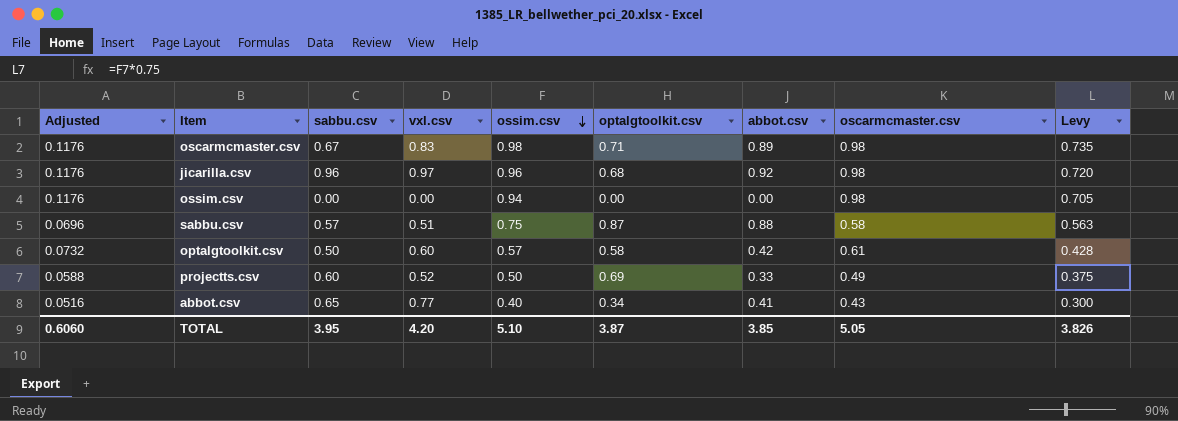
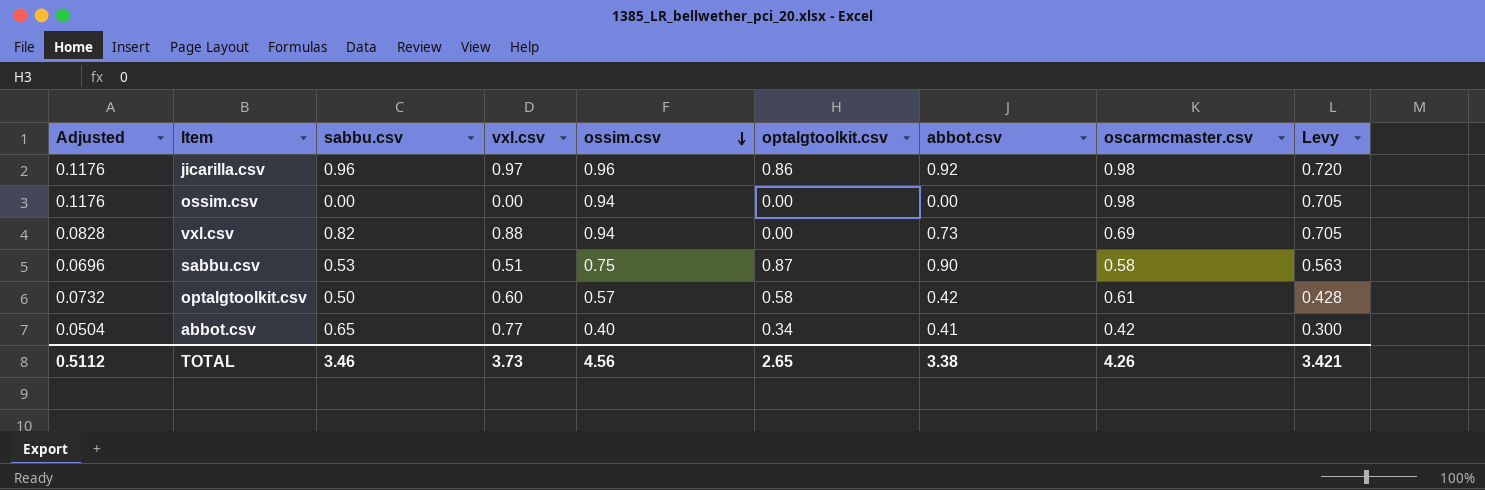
row oscarmcmaster.csv: 0.1176 | 0.67 | 0.83 | 0.98 | 0.71 | 0.89 | 0.98 | 0.735 -> none
row projectts.csv: 0.0588 | 0.60 | 0.52 | 0.50 | 0.69 | 0.33 | 0.49 | 0.375 -> none
jicarilla.csv | optalgtoolkit.csv: 0.68 -> 0.86
row vxl.csv: none -> 0.0828 | 0.82 | 0.88 | 0.94 | 0.00 | 0.73 | 0.69 | 0.705
sabbu.csv | sabbu.csv: 0.57 -> 0.53
sabbu.csv | abbot.csv: 0.88 -> 0.90
abbot.csv | Adjusted: 0.0516 -> 0.0504
abbot.csv | oscarmcmaster.csv: 0.43 -> 0.42
TOTAL | Adjusted: 0.6060 -> 0.5112
TOTAL | sabbu.csv: 3.95 -> 3.46
TOTAL | vxl.csv: 4.20 -> 3.73
TOTAL | ossim.csv: 5.10 -> 4.56
TOTAL | optalgtoolkit.csv: 3.87 -> 2.65
TOTAL | abbot.csv: 3.85 -> 3.38
TOTAL | oscarmcmaster.csv: 5.05 -> 4.26
TOTAL | Levy: 3.826 -> 3.421

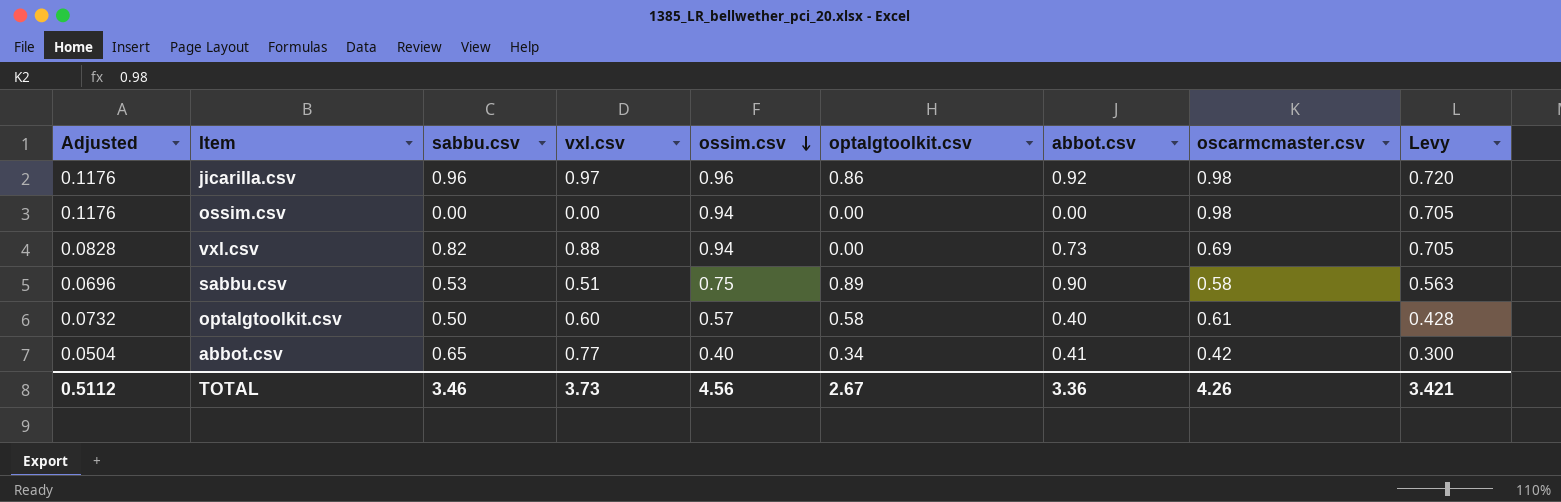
sabbu.csv | optalgtoolkit.csv: 0.87 -> 0.89
optalgtoolkit.csv | abbot.csv: 0.42 -> 0.40
TOTAL | optalgtoolkit.csv: 2.65 -> 2.67
TOTAL | abbot.csv: 3.38 -> 3.36

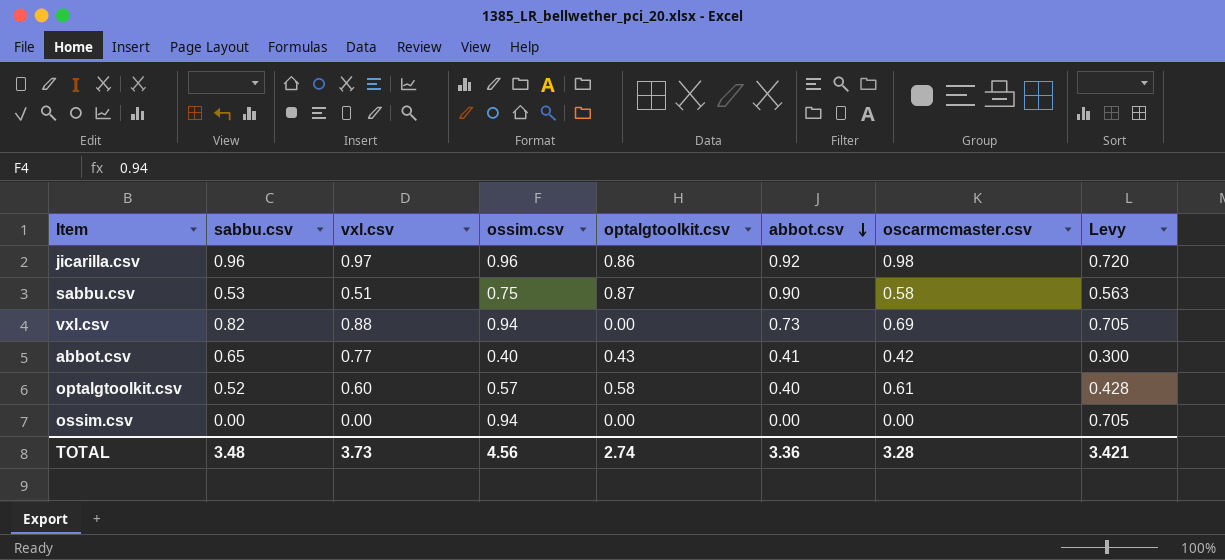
row order: ossim.csv descending -> abbot.csv descending
column Adjusted | formula: [oscarmcmaster.csv] * 0.12 -> none
sabbu.csv | optalgtoolkit.csv: 0.89 -> 0.87
abbot.csv | optalgtoolkit.csv: 0.34 -> 0.43
optalgtoolkit.csv | sabbu.csv: 0.50 -> 0.52
ossim.csv | oscarmcmaster.csv: 0.98 -> 0.00
TOTAL | sabbu.csv: 3.46 -> 3.48
TOTAL | optalgtoolkit.csv: 2.67 -> 2.74
TOTAL | oscarmcmaster.csv: 4.26 -> 3.28

